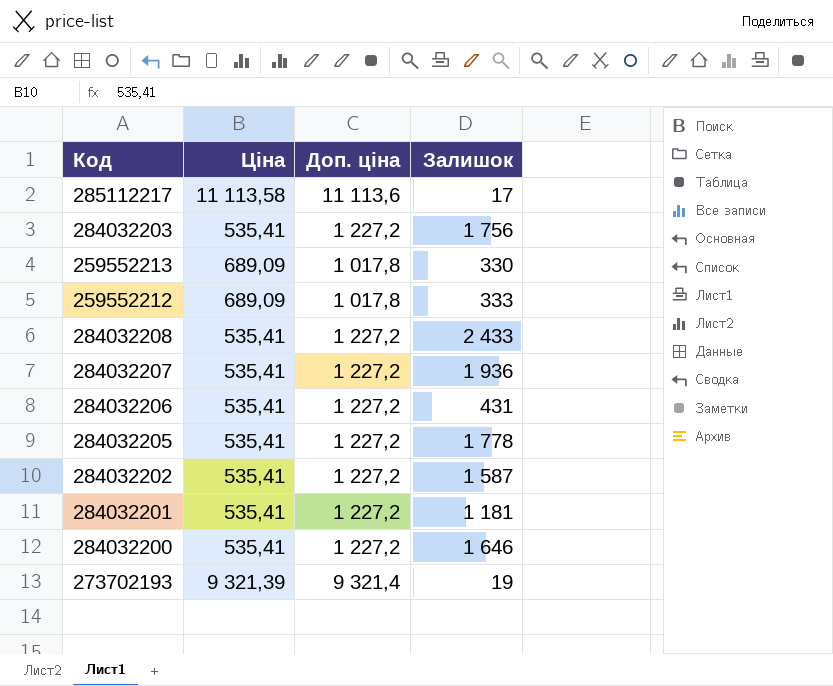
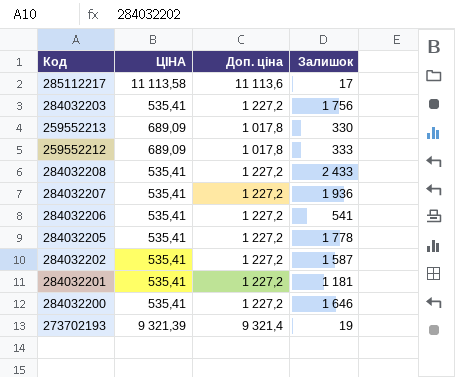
column name: Ціна -> ЦІНА
284032206 | Залишок: 431 -> 541

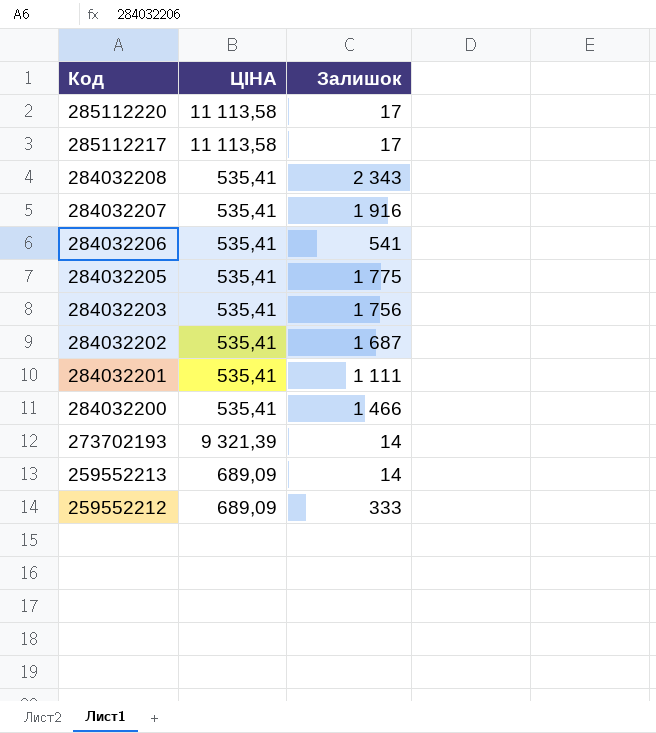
row order: none -> Код descending
column Доп. ціна | position: 3 -> none
row 285112220: none -> 11 113,58 | 17
284032208 | Залишок: 2 433 -> 2 343
284032207 | Залишок: 1 936 -> 1 916
284032205 | Залишок: 1 778 -> 1 775
284032202 | Залишок: 1 587 -> 1 687
284032201 | Залишок: 1 181 -> 1 111
284032200 | Залишок: 1 646 -> 1 466
273702193 | Залишок: 19 -> 14
259552213 | Залишок: 330 -> 14

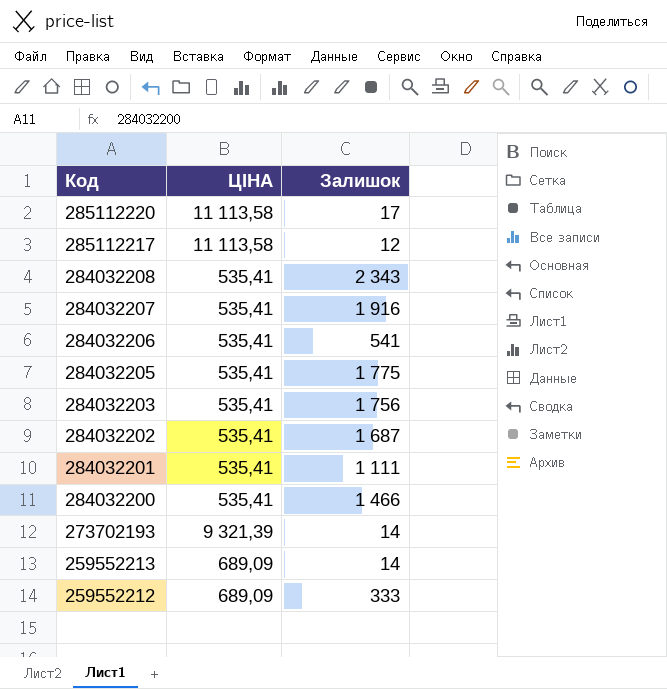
285112217 | Залишок: 17 -> 12

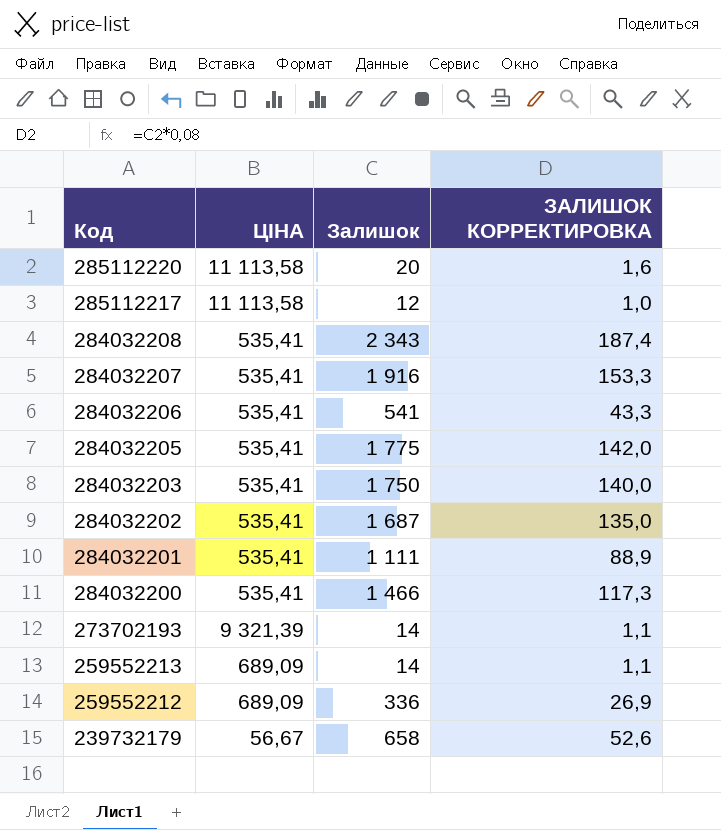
column ЗАЛИШОК КОРРЕКТИРОВКА | formula: none -> [Залишок] * 0,08
285112220 | Залишок: 17 -> 20
284032203 | Залишок: 1 756 -> 1 750
259552212 | Залишок: 333 -> 336
row 239732179: none -> 56,67 | 658 | 52,6

